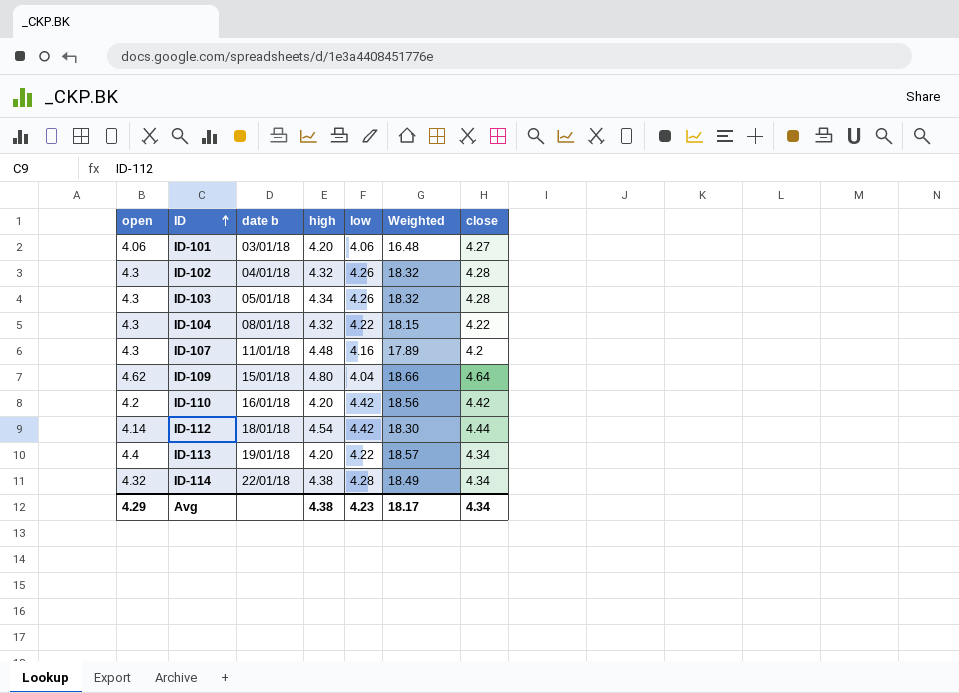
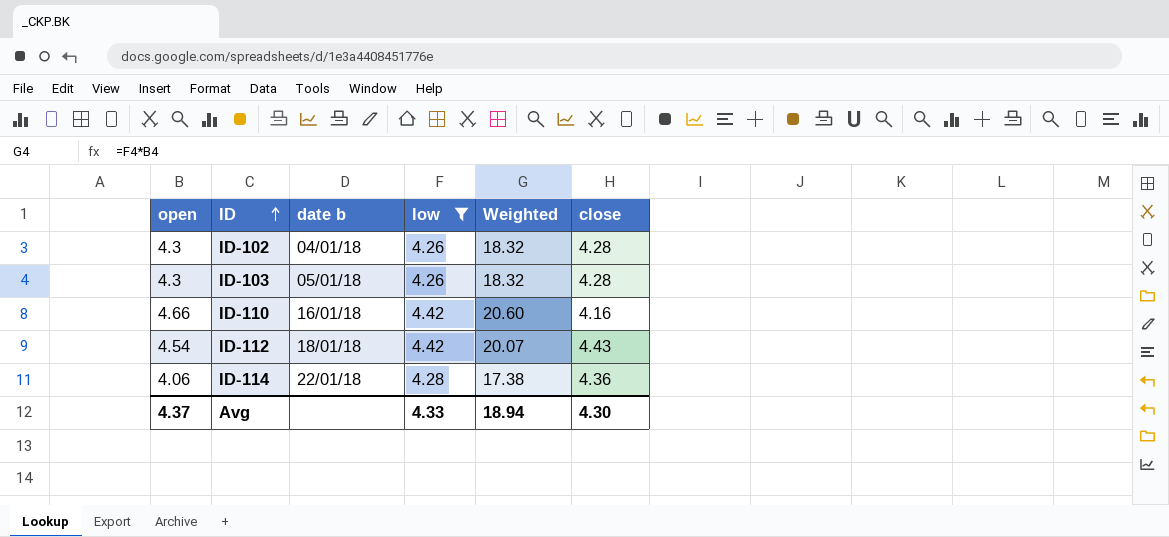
filter: none -> low >= 4.26
column high | position: 4 -> none
ID-110 | open: 4.2 -> 4.66
ID-110 | Weighted: 18.56 -> 20.60
ID-110 | close: 4.42 -> 4.16
ID-112 | open: 4.14 -> 4.54
ID-112 | Weighted: 18.30 -> 20.07
ID-112 | close: 4.44 -> 4.43
ID-114 | open: 4.32 -> 4.06
ID-114 | Weighted: 18.49 -> 17.38
ID-114 | close: 4.34 -> 4.36
Avg | open: 4.29 -> 4.37
Avg | low: 4.23 -> 4.33
Avg | Weighted: 18.17 -> 18.94
Avg | close: 4.34 -> 4.30

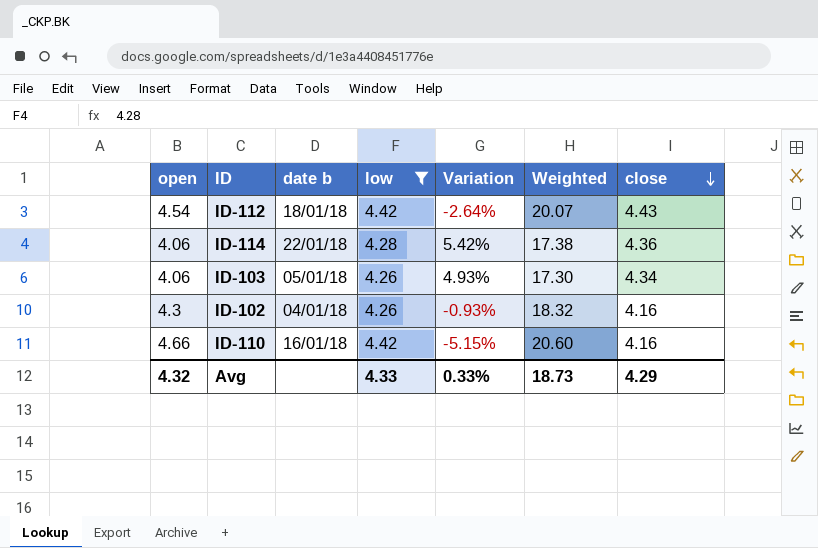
row order: ID ascending -> close descending
column Variation | formula: none -> ([low] - [open]) / [open]
ID-103 | open: 4.3 -> 4.06
ID-103 | Weighted: 18.32 -> 17.30
ID-103 | close: 4.28 -> 4.34
ID-102 | close: 4.28 -> 4.16
Avg | open: 4.37 -> 4.32
Avg | Weighted: 18.94 -> 18.73
Avg | close: 4.30 -> 4.29

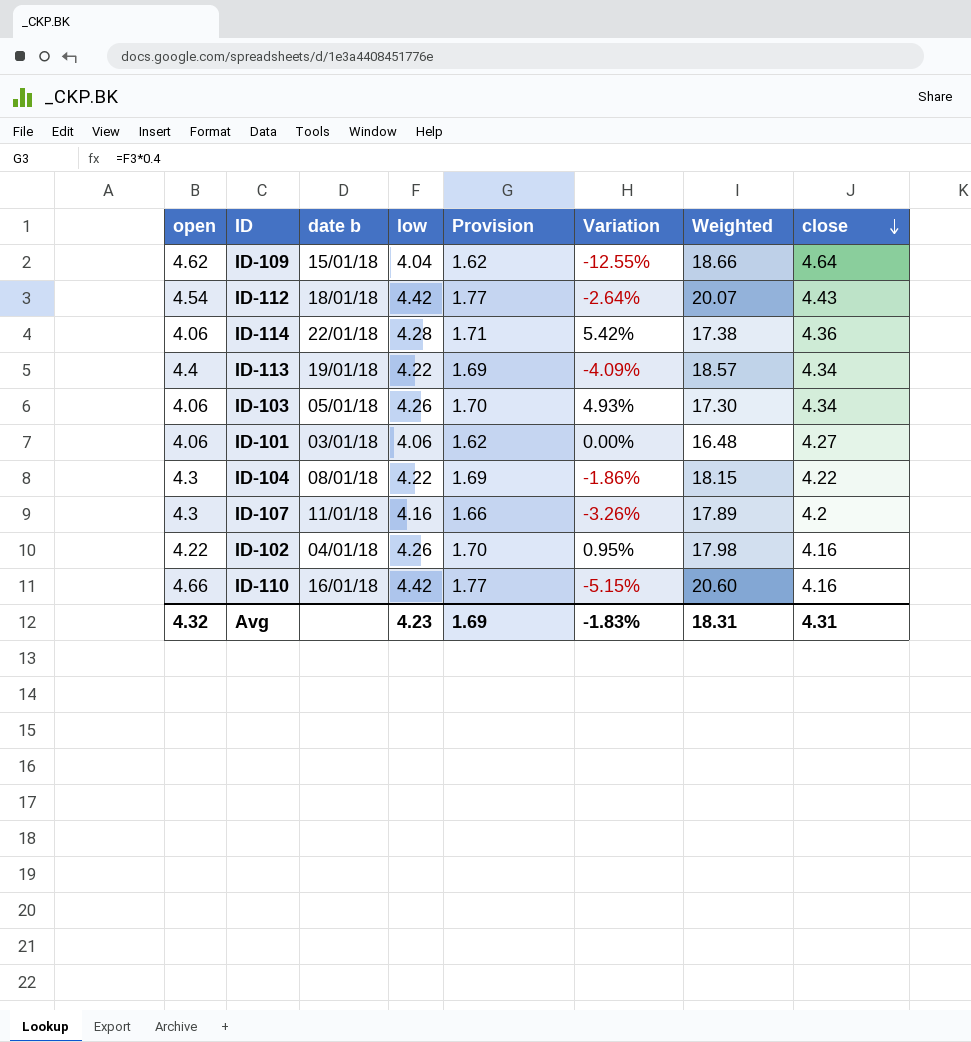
filter: low >= 4.26 -> none
column Provision | formula: none -> [low] * 0.4
ID-102 | open: 4.3 -> 4.22
ID-102 | Variation: -0.93% -> 0.95%
ID-102 | Weighted: 18.32 -> 17.98
Avg | low: 4.33 -> 4.23
Avg | Variation: 0.33% -> -1.83%
Avg | Weighted: 18.73 -> 18.31
Avg | close: 4.29 -> 4.31

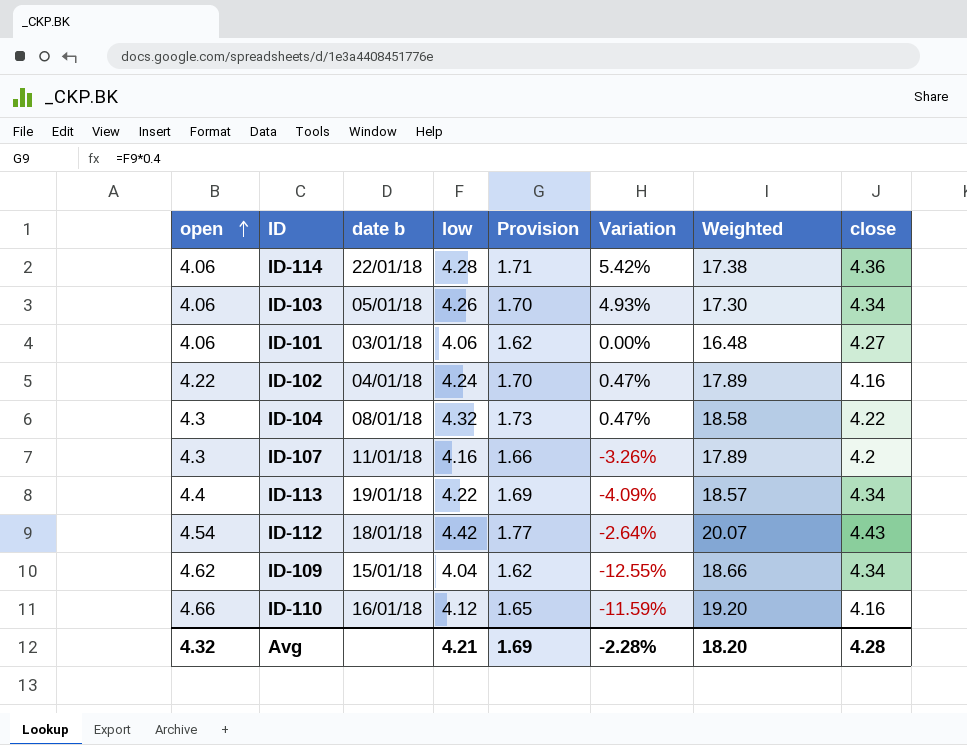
row order: close descending -> open ascending
ID-102 | low: 4.26 -> 4.24
ID-102 | Variation: 0.95% -> 0.47%
ID-102 | Weighted: 17.98 -> 17.89
ID-104 | low: 4.22 -> 4.32
ID-104 | Provision: 1.69 -> 1.73
ID-104 | Variation: -1.86% -> 0.47%
ID-104 | Weighted: 18.15 -> 18.58
ID-109 | close: 4.64 -> 4.34
ID-110 | low: 4.42 -> 4.12
ID-110 | Provision: 1.77 -> 1.65
ID-110 | Variation: -5.15% -> -11.59%
ID-110 | Weighted: 20.60 -> 19.20
Avg | low: 4.23 -> 4.21
Avg | Variation: -1.83% -> -2.28%
Avg | Weighted: 18.31 -> 18.20
Avg | close: 4.31 -> 4.28

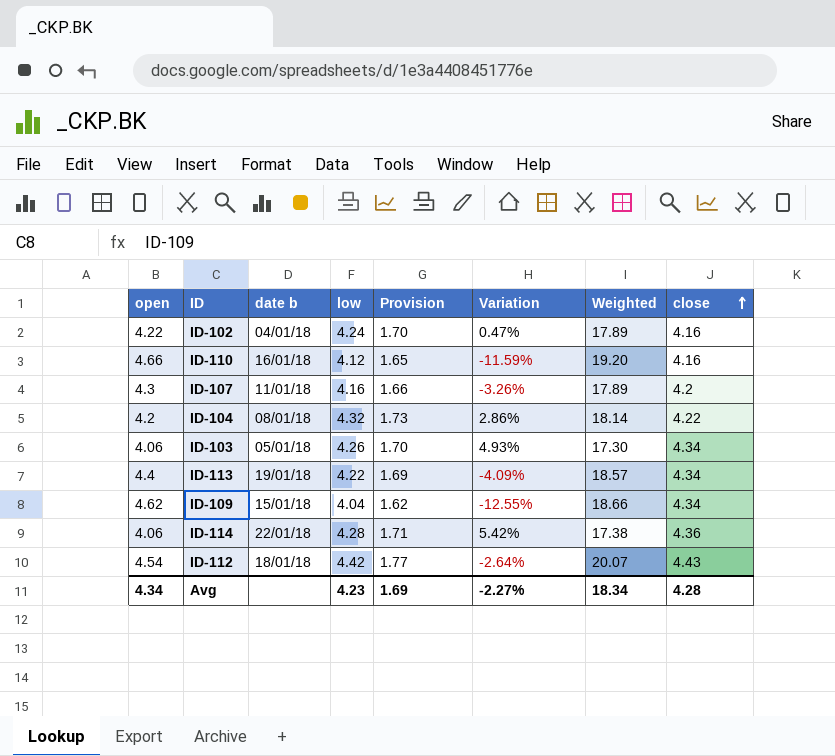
row order: open ascending -> close ascending
row ID-101: 4.06 | 03/01/18 | 4.06 | 1.62 | 0.00% | 16.48 | 4.27 -> none
ID-104 | open: 4.3 -> 4.2
ID-104 | Variation: 0.47% -> 2.86%
ID-104 | Weighted: 18.58 -> 18.14
Avg | open: 4.32 -> 4.34
Avg | low: 4.21 -> 4.23
Avg | Variation: -2.28% -> -2.27%
Avg | Weighted: 18.20 -> 18.34

